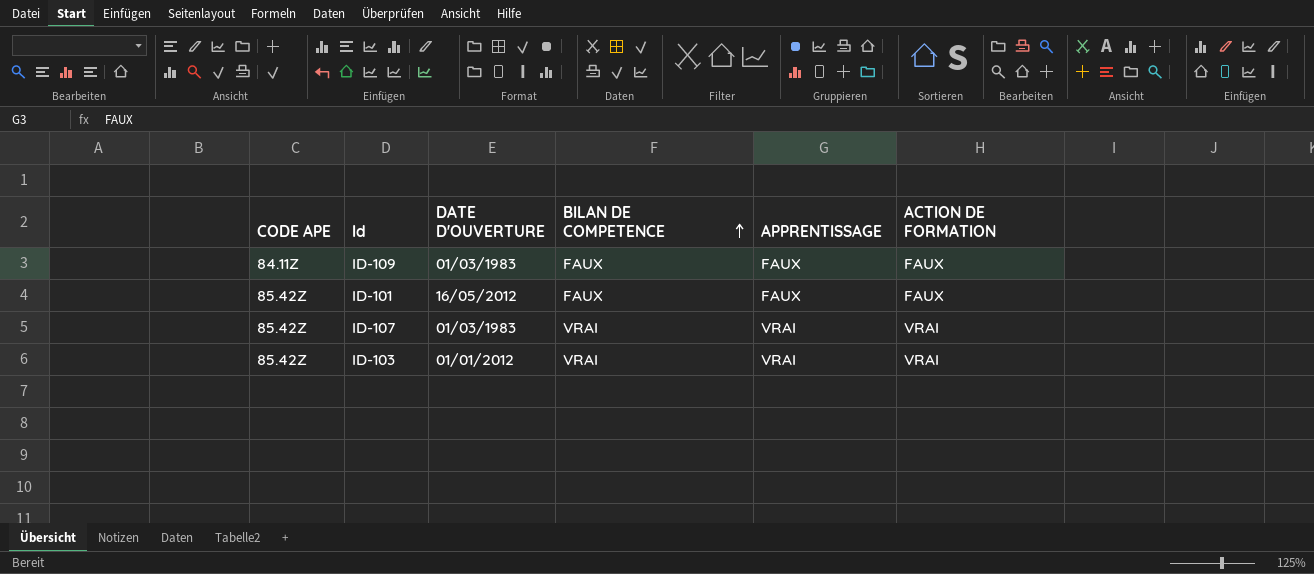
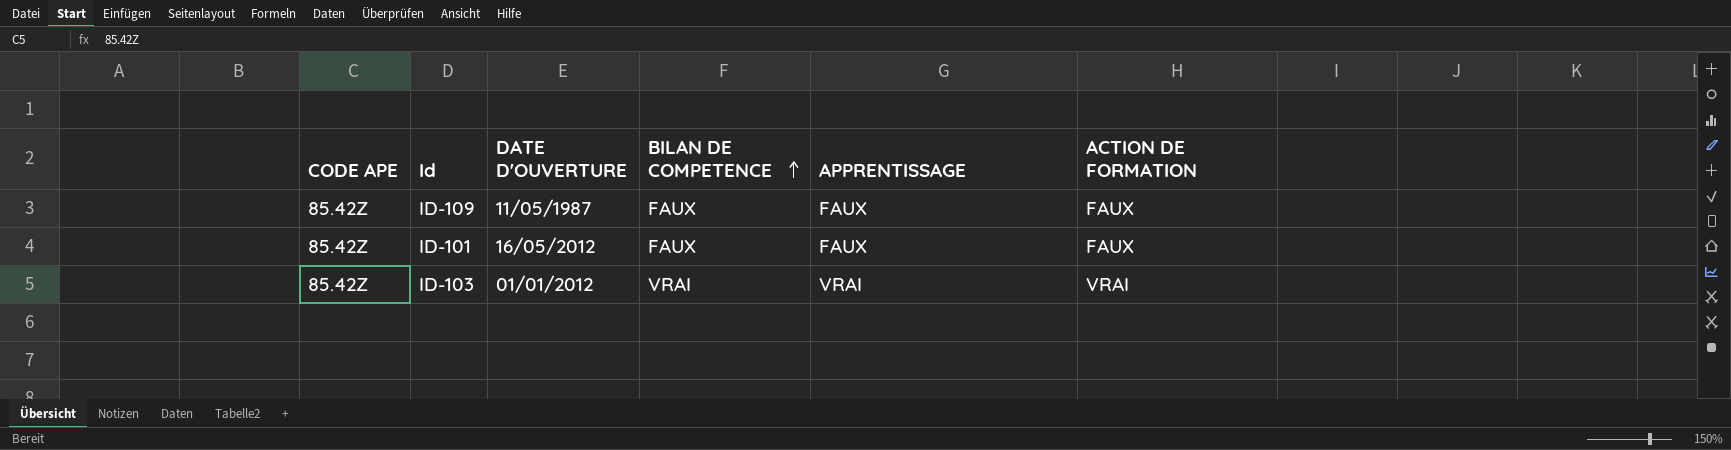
row ID-107: 85.42Z | 01/03/1983 | VRAI | VRAI | VRAI -> none
ID-109 | CODE APE: 84.11Z -> 85.42Z
ID-109 | DATE D'OUVERTURE: 01/03/1983 -> 11/05/1987

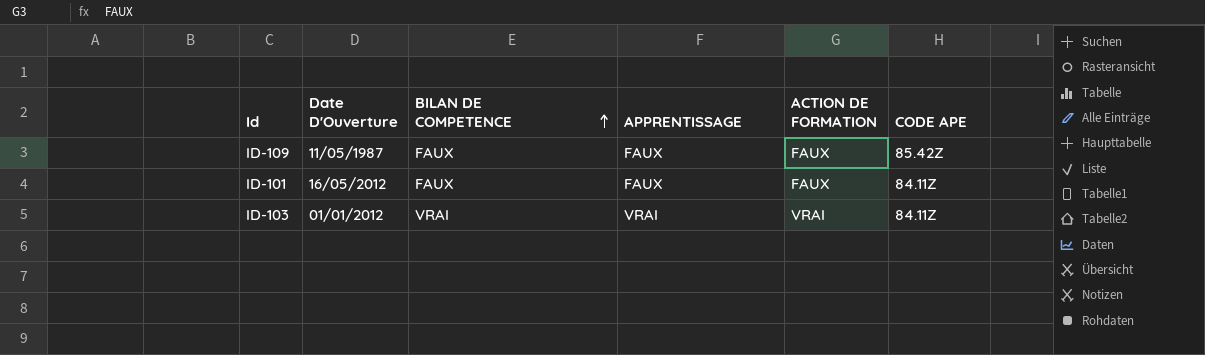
column name: DATE D'OUVERTURE -> Date D'Ouverture
column CODE APE | position: 1 -> 6
ID-101 | CODE APE: 85.42Z -> 84.11Z
ID-103 | CODE APE: 85.42Z -> 84.11Z

